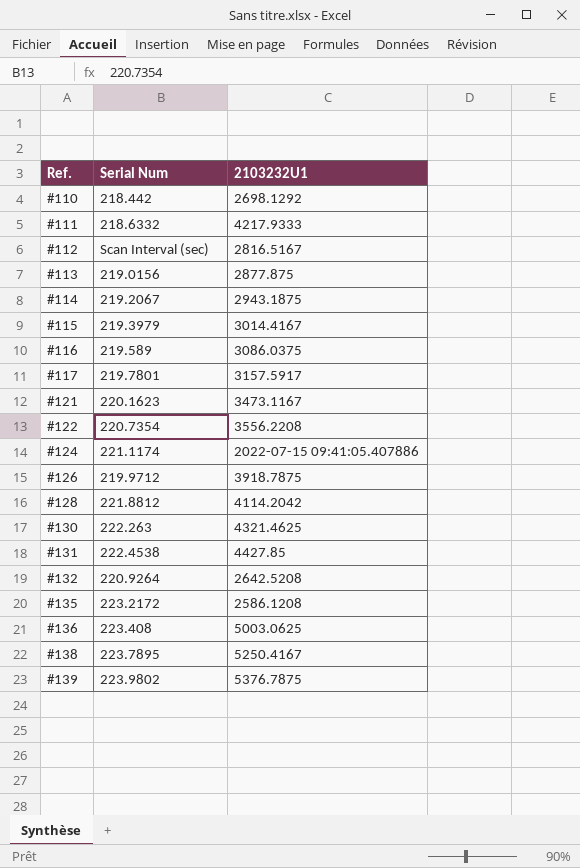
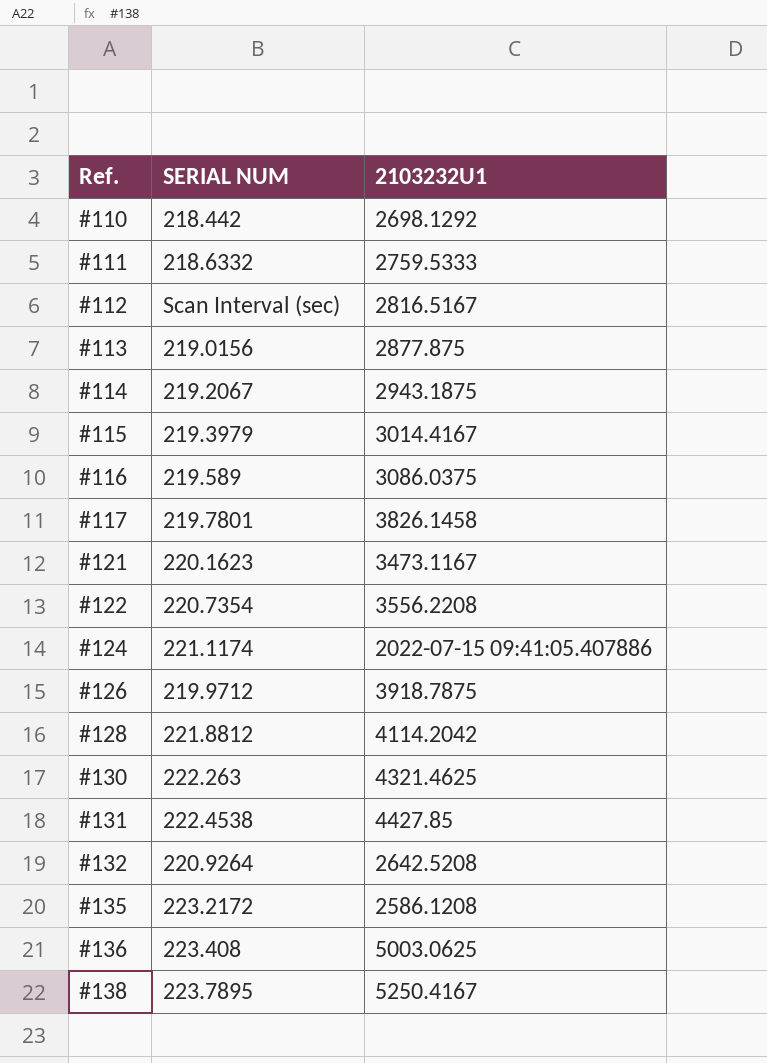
column name: Serial Num -> SERIAL NUM
row #139: 223.9802 | 5376.7875 -> none
#111 | 2103232U1: 4217.9333 -> 2759.5333
#117 | 2103232U1: 3157.5917 -> 3826.1458

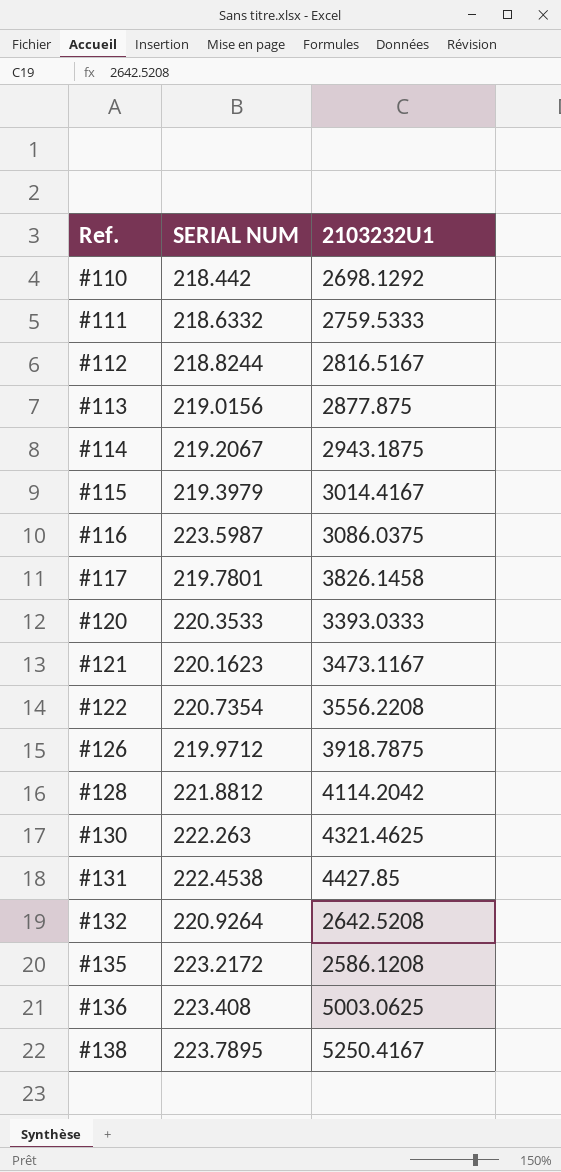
row #124: 221.1174 | 2022-07-15 09:41:05.407886 -> none
#112 | SERIAL NUM: Scan Interval (sec) -> 218.8244
#116 | SERIAL NUM: 219.589 -> 223.5987
row #120: none -> 220.3533 | 3393.0333

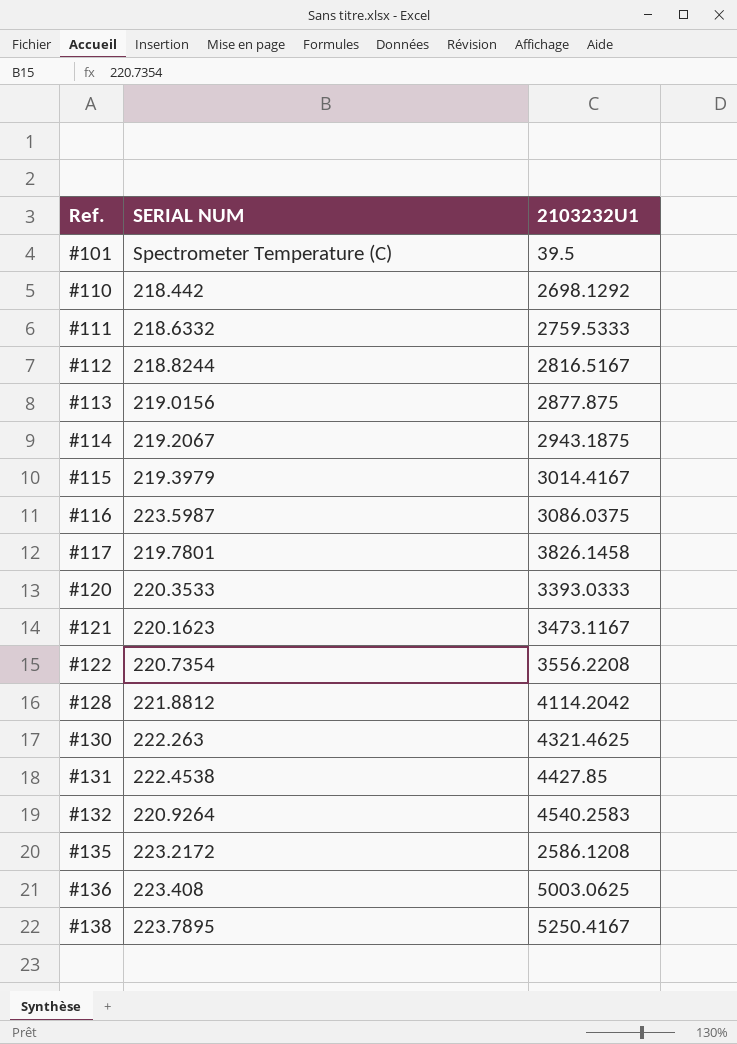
row #126: 219.9712 | 3918.7875 -> none
row #101: none -> Spectrometer Temperature (C) | 39.5
#132 | 2103232U1: 2642.5208 -> 4540.2583

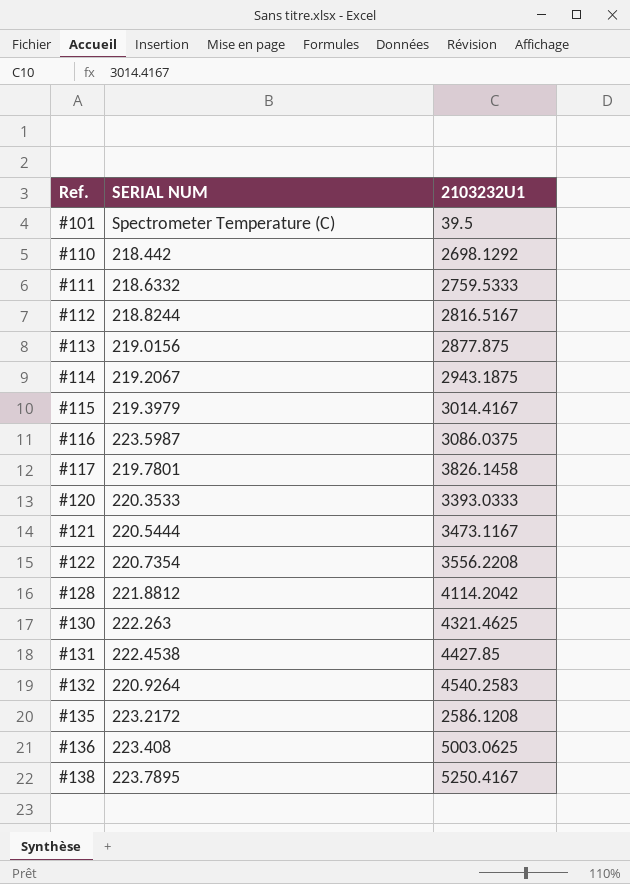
#121 | SERIAL NUM: 220.1623 -> 220.5444

